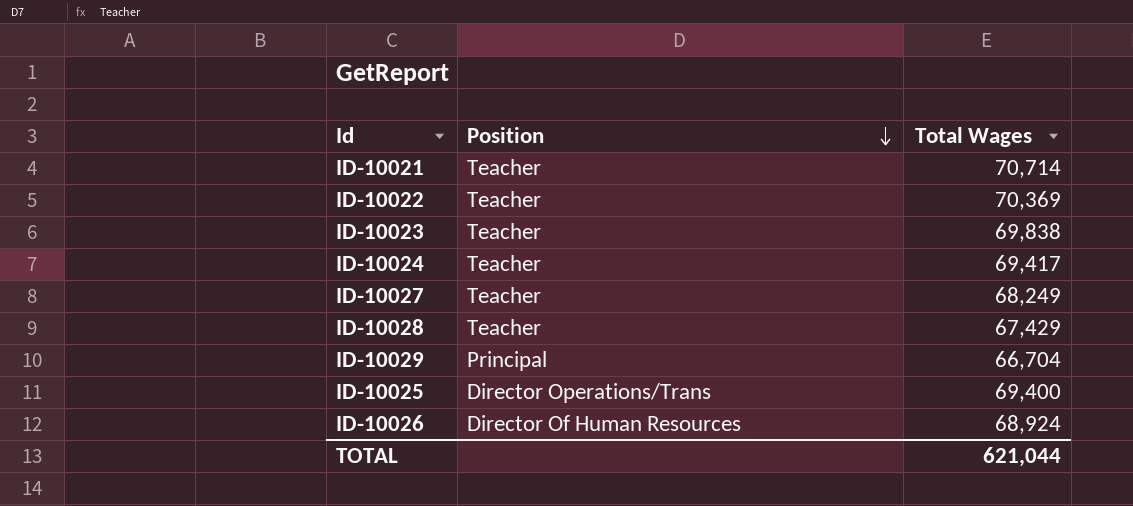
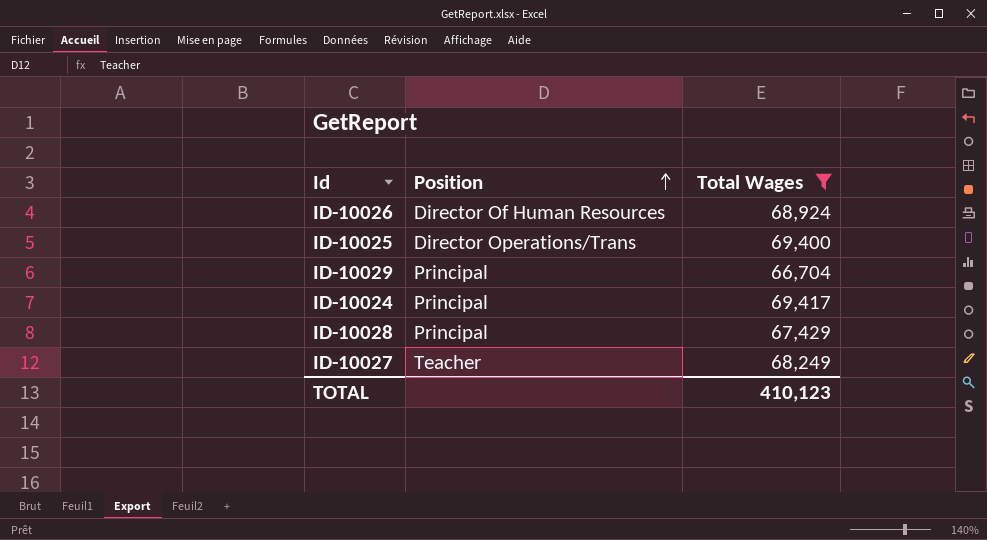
filter: none -> Total Wages <= 69,417
row order: Position descending -> Position ascending
ID-10024 | Position: Teacher -> Principal
ID-10028 | Position: Teacher -> Principal
TOTAL | Total Wages: 621,044 -> 410,123

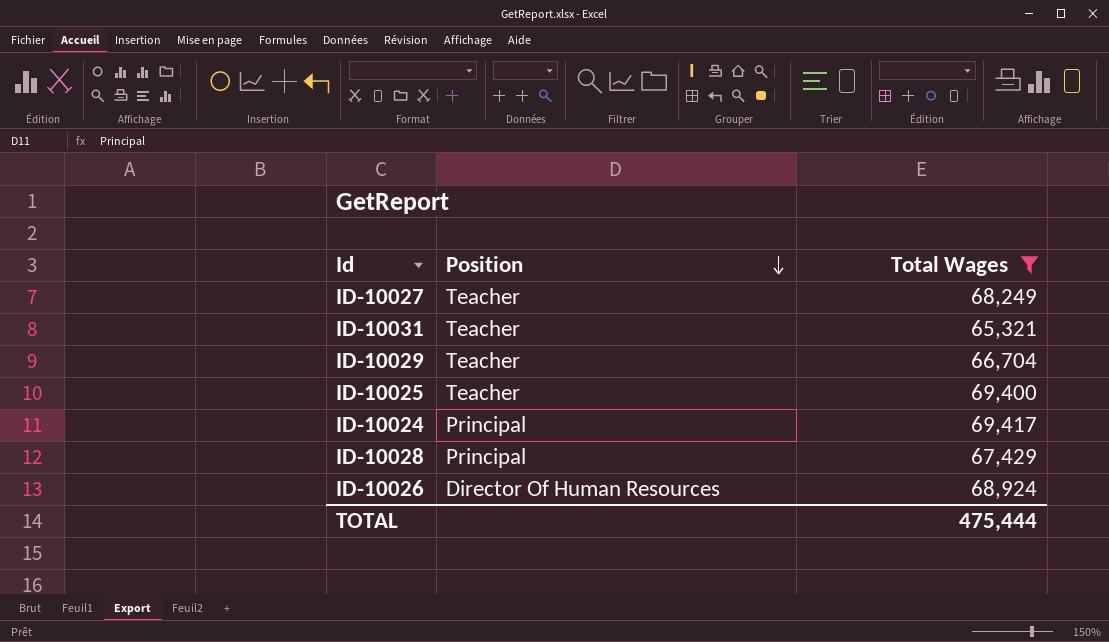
row order: Position ascending -> Position descending
row ID-10031: none -> Teacher | 65,321
ID-10029 | Position: Principal -> Teacher
ID-10025 | Position: Director Operations/Trans -> Teacher
TOTAL | Total Wages: 410,123 -> 475,444

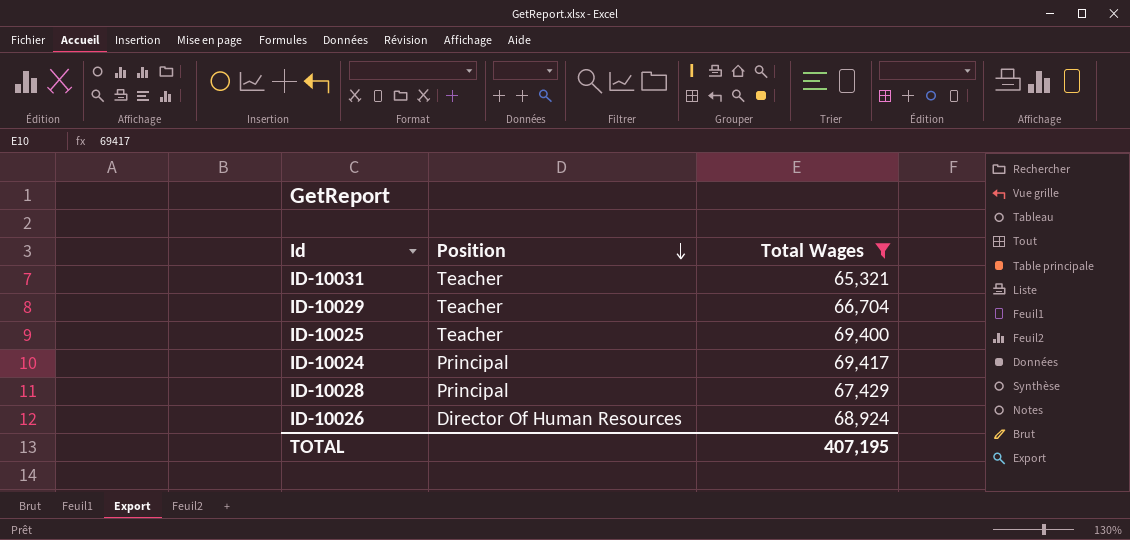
row ID-10027: Teacher | 68,249 -> none
TOTAL | Total Wages: 475,444 -> 407,195

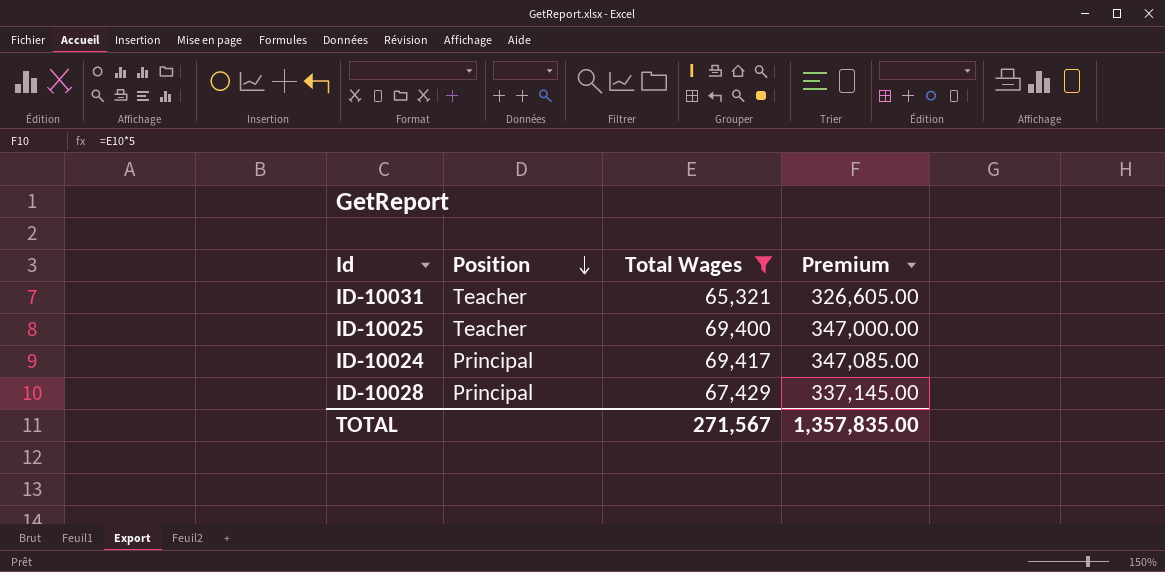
column Premium | formula: none -> [Total Wages] * 5
row ID-10029: Teacher | 66,704 -> none
row ID-10026: Director Of Human Resources | 68,924 -> none
TOTAL | Total Wages: 407,195 -> 271,567

